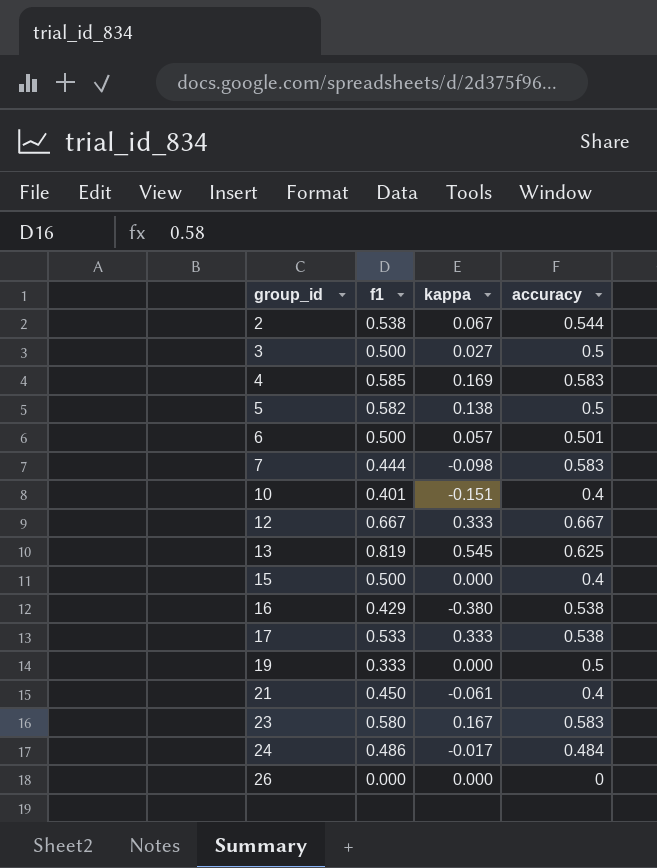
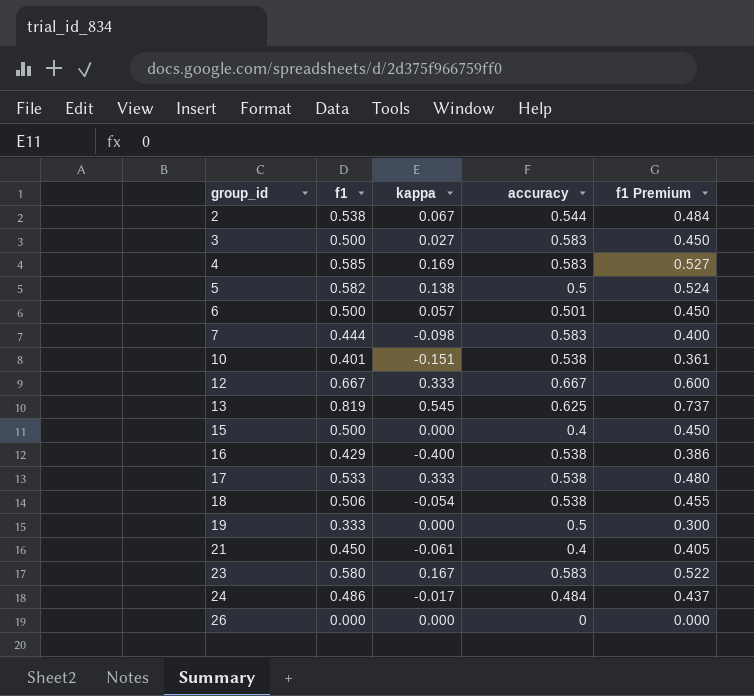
column f1 Premium | formula: none -> [f1] * 0.9
3 | accuracy: 0.5 -> 0.583
10 | accuracy: 0.4 -> 0.538
16 | kappa: -0.380 -> -0.400
row 18: none -> 0.506 | -0.054 | 0.538 | 0.455

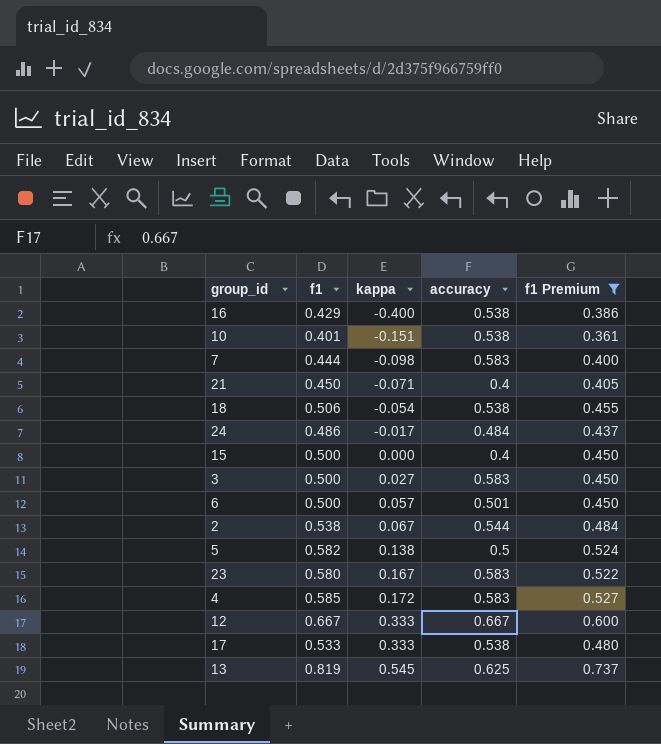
filter: none -> f1 Premium >= 0.361
row order: group_id ascending -> kappa ascending
21 | kappa: -0.061 -> -0.071
4 | kappa: 0.169 -> 0.172

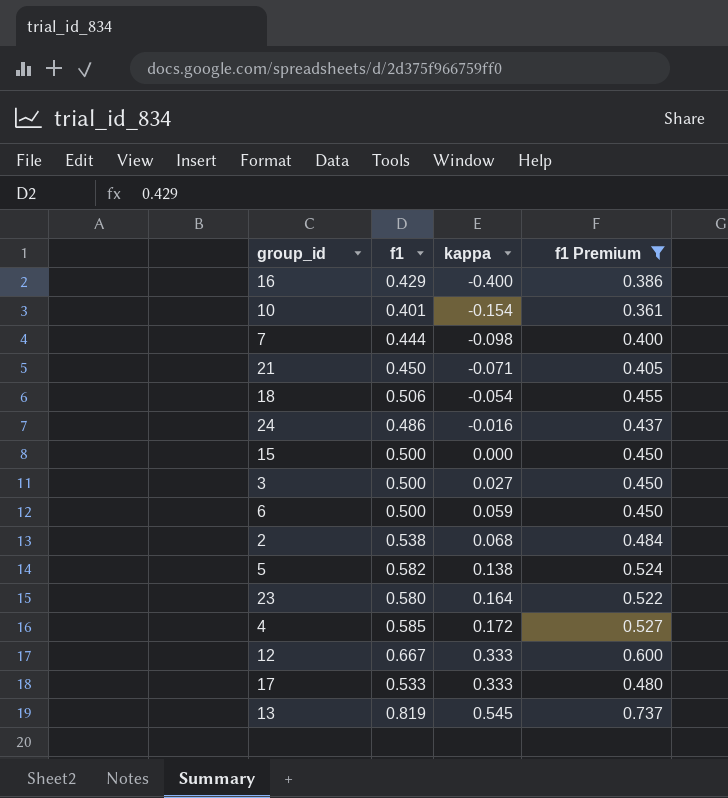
column accuracy | position: 4 -> none
10 | kappa: -0.151 -> -0.154
24 | kappa: -0.017 -> -0.016
6 | kappa: 0.057 -> 0.059
2 | kappa: 0.067 -> 0.068
23 | kappa: 0.167 -> 0.164

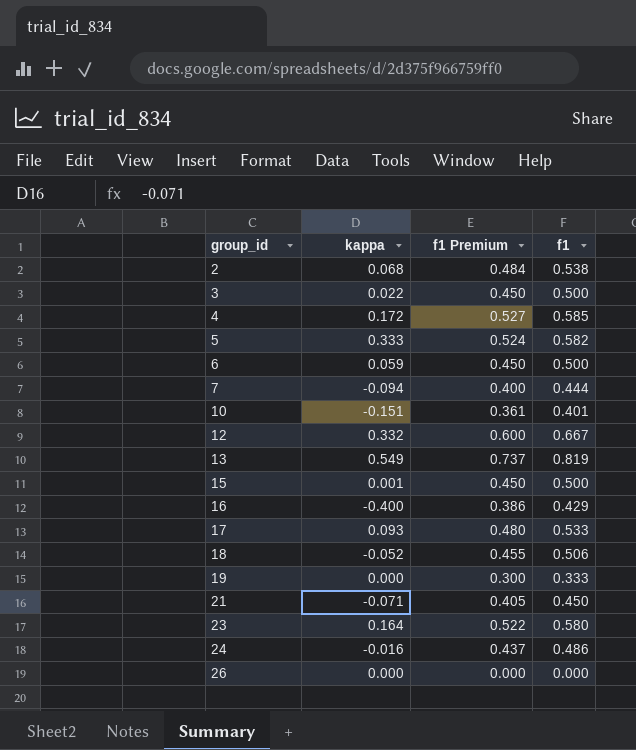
filter: f1 Premium >= 0.361 -> none
row order: kappa ascending -> group_id ascending
column f1 | position: 2 -> 4
3 | kappa: 0.027 -> 0.022
5 | kappa: 0.138 -> 0.333
7 | kappa: -0.098 -> -0.094
10 | kappa: -0.154 -> -0.151
12 | kappa: 0.333 -> 0.332
13 | kappa: 0.545 -> 0.549
15 | kappa: 0.000 -> 0.001
17 | kappa: 0.333 -> 0.093
18 | kappa: -0.054 -> -0.052

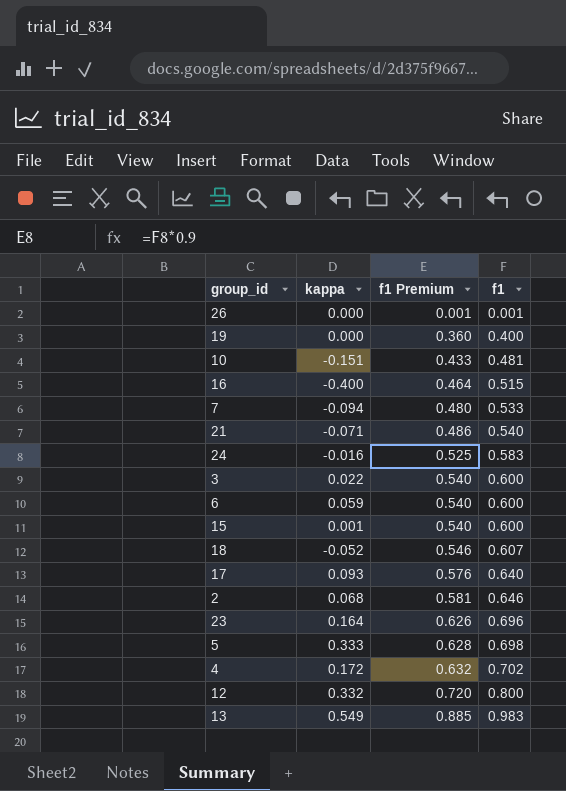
row order: group_id ascending -> f1 Premium ascending
26 | f1 Premium: 0.000 -> 0.001
26 | f1: 0.000 -> 0.001
19 | f1 Premium: 0.300 -> 0.360
19 | f1: 0.333 -> 0.400
10 | f1 Premium: 0.361 -> 0.433
10 | f1: 0.401 -> 0.481
16 | f1 Premium: 0.386 -> 0.464
16 | f1: 0.429 -> 0.515
7 | f1 Premium: 0.400 -> 0.480
7 | f1: 0.444 -> 0.533
21 | f1 Premium: 0.405 -> 0.486
21 | f1: 0.450 -> 0.540
24 | f1 Premium: 0.437 -> 0.525
24 | f1: 0.486 -> 0.583
3 | f1 Premium: 0.450 -> 0.540
3 | f1: 0.500 -> 0.600
6 | f1 Premium: 0.450 -> 0.540
6 | f1: 0.500 -> 0.600
15 | f1 Premium: 0.450 -> 0.540
15 | f1: 0.500 -> 0.600
18 | f1 Premium: 0.455 -> 0.546
18 | f1: 0.506 -> 0.607
17 | f1 Premium: 0.480 -> 0.576
17 | f1: 0.533 -> 0.640
2 | f1 Premium: 0.484 -> 0.581
2 | f1: 0.538 -> 0.646
23 | f1 Premium: 0.522 -> 0.626
23 | f1: 0.580 -> 0.696
5 | f1 Premium: 0.524 -> 0.628
5 | f1: 0.582 -> 0.698
4 | f1 Premium: 0.527 -> 0.632
4 | f1: 0.585 -> 0.702
12 | f1 Premium: 0.600 -> 0.720
12 | f1: 0.667 -> 0.800
13 | f1 Premium: 0.737 -> 0.885
13 | f1: 0.819 -> 0.983

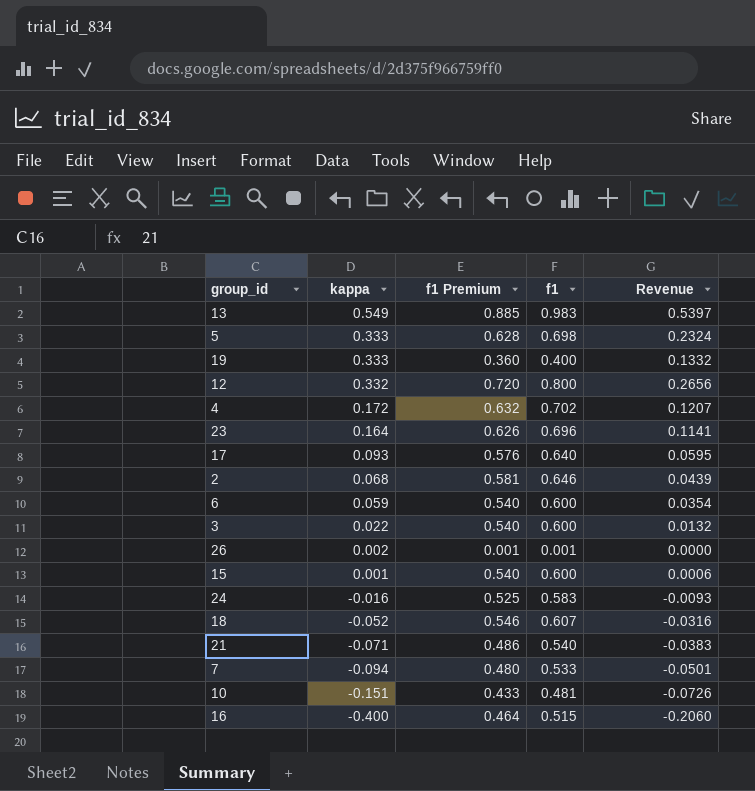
row order: f1 Premium ascending -> kappa descending
column Revenue | formula: none -> [kappa] * [f1]
19 | kappa: 0.000 -> 0.333
26 | kappa: 0.000 -> 0.002

